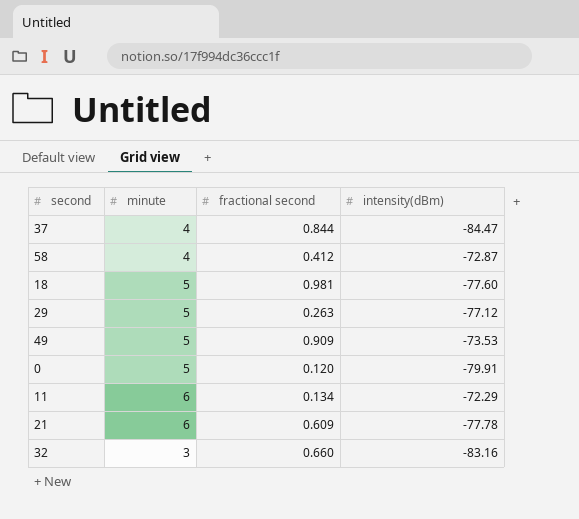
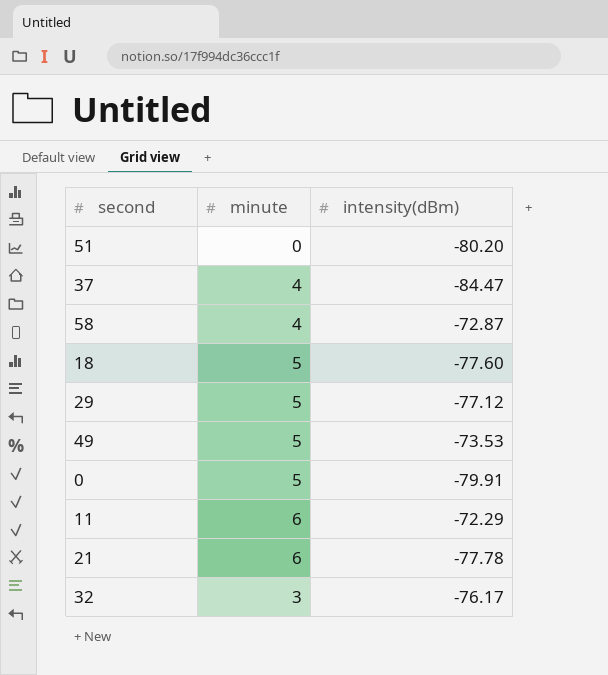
column fractional second | position: 3 -> none
row 51: none -> 0 | -80.20
32 | intensity(dBm): -83.16 -> -76.17

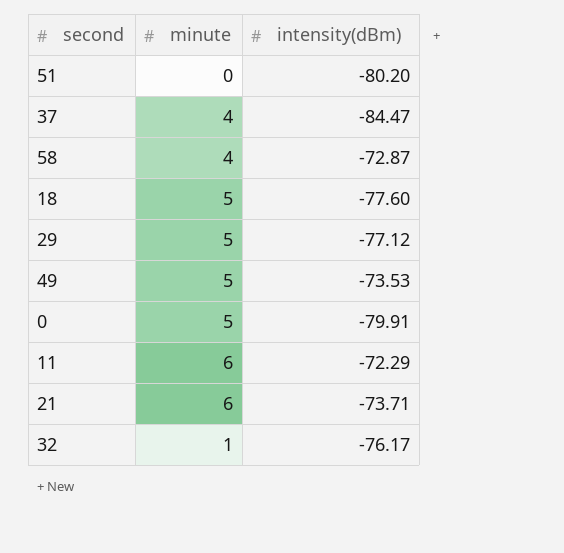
21 | intensity(dBm): -77.78 -> -73.71
32 | minute: 3 -> 1

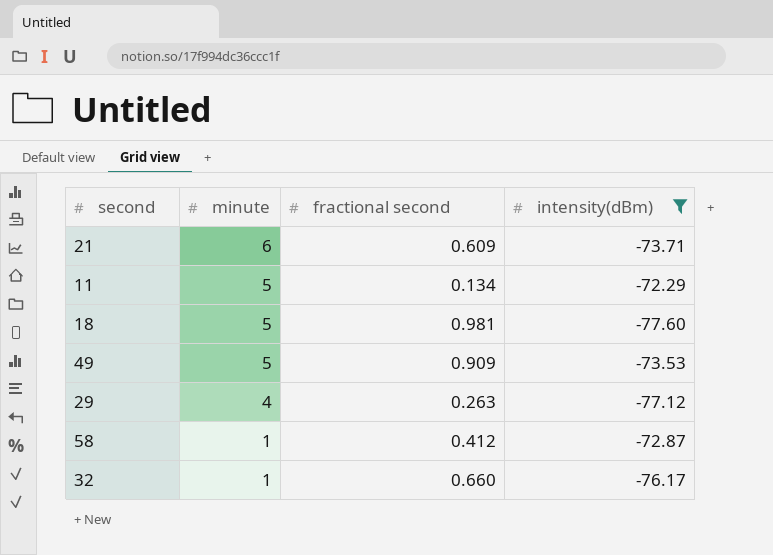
filter: none -> intensity(dBm) >= -77.60
row order: none -> minute descending
column fractional second | position: none -> 3
11 | minute: 6 -> 5
29 | minute: 5 -> 4
58 | minute: 4 -> 1

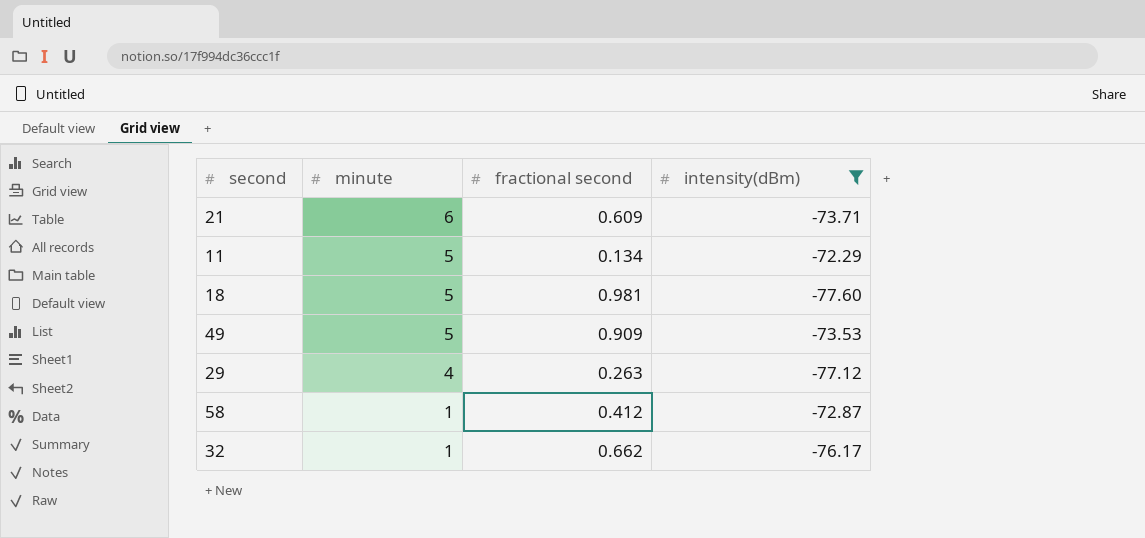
32 | fractional second: 0.660 -> 0.662

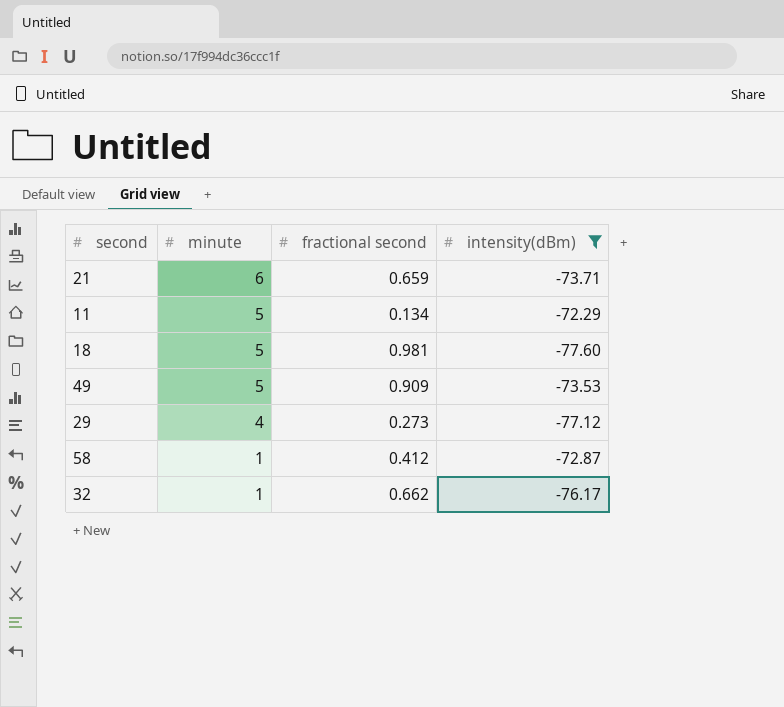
21 | fractional second: 0.609 -> 0.659
29 | fractional second: 0.263 -> 0.273

